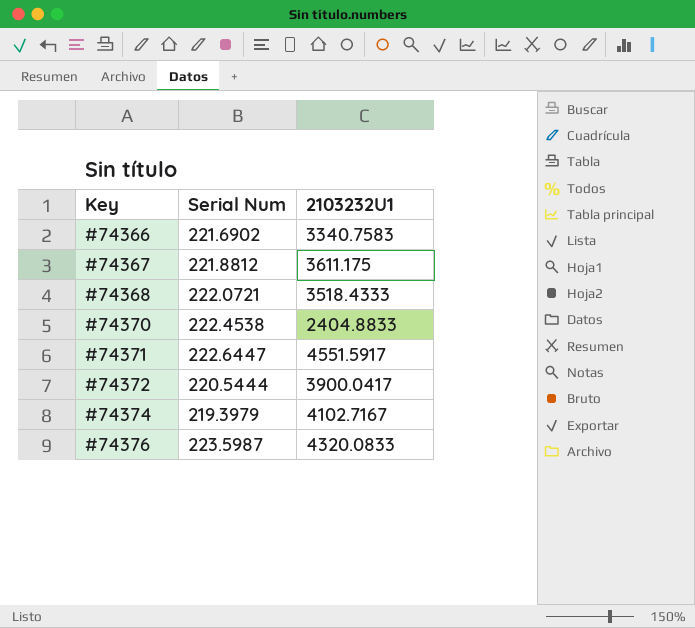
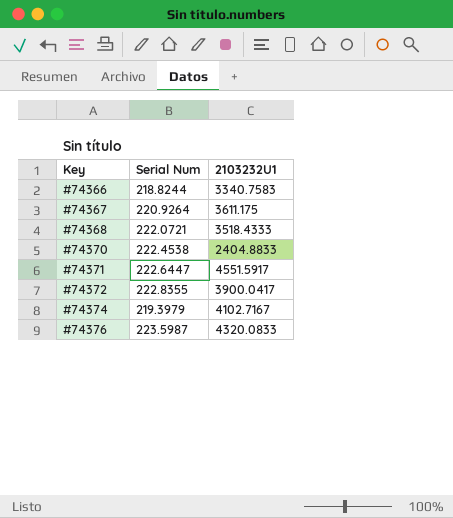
#74366 | Serial Num: 221.6902 -> 218.8244
#74367 | Serial Num: 221.8812 -> 220.9264
#74372 | Serial Num: 220.5444 -> 222.8355

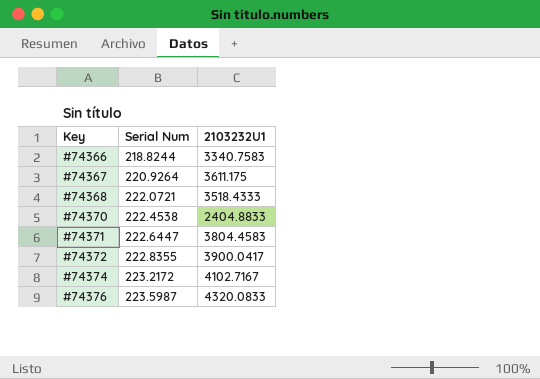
#74371 | 2103232U1: 4551.5917 -> 3804.4583
#74374 | Serial Num: 219.3979 -> 223.2172

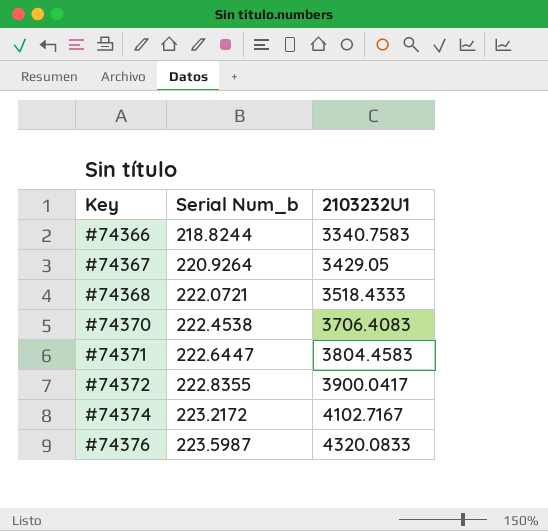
column name: Serial Num -> Serial Num_b
#74367 | 2103232U1: 3611.175 -> 3429.05
#74370 | 2103232U1: 2404.8833 -> 3706.4083

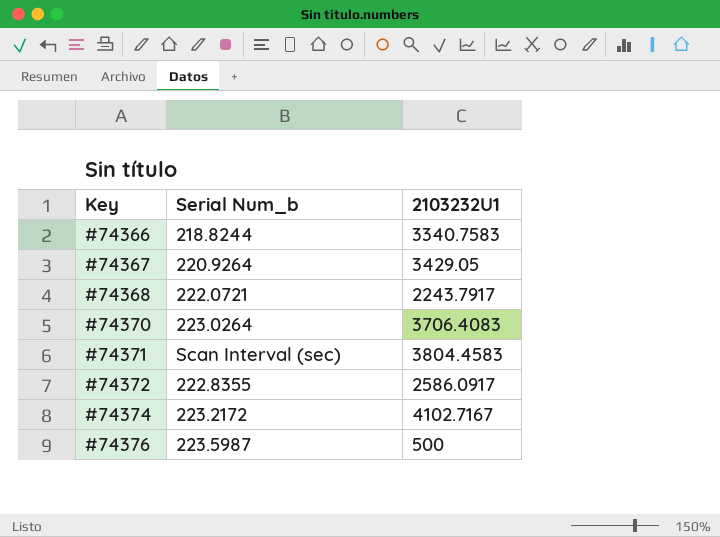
#74368 | 2103232U1: 3518.4333 -> 2243.7917
#74370 | Serial Num_b: 222.4538 -> 223.0264
#74371 | Serial Num_b: 222.6447 -> Scan Interval (sec)
#74372 | 2103232U1: 3900.0417 -> 2586.0917
#74376 | 2103232U1: 4320.0833 -> 500

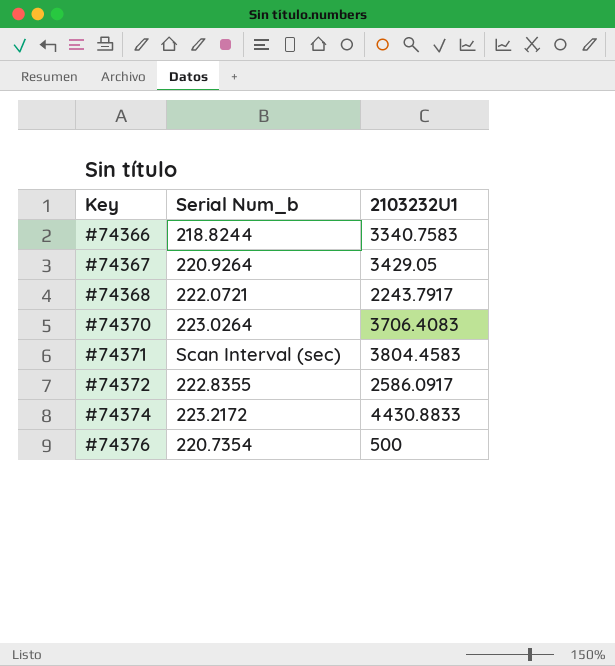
#74374 | 2103232U1: 4102.7167 -> 4430.8833
#74376 | Serial Num_b: 223.5987 -> 220.7354

